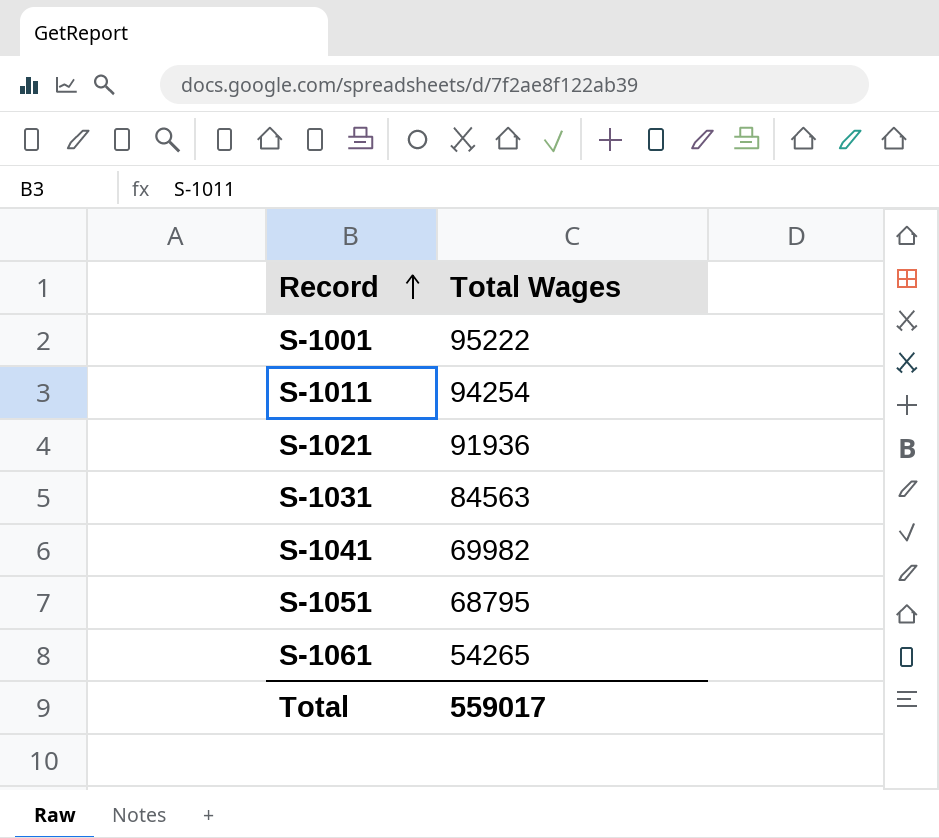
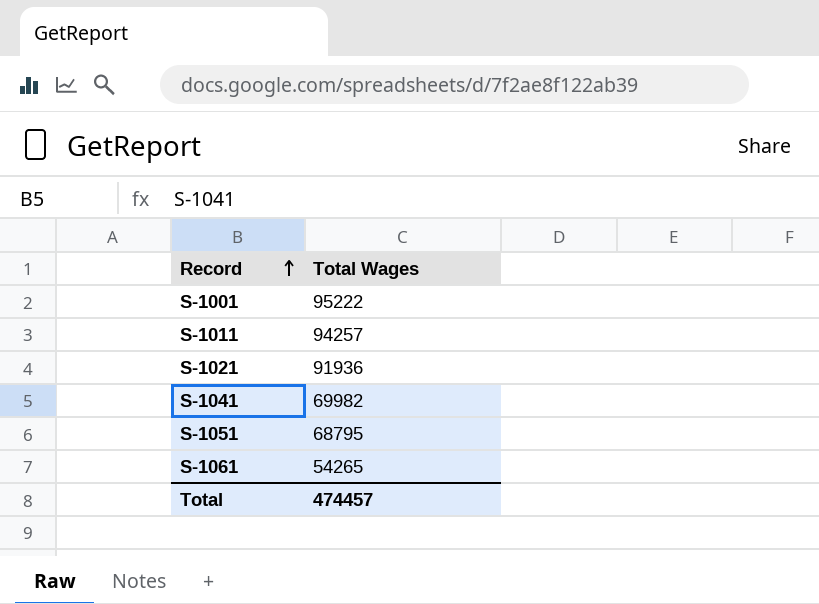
row S-1031: 84563 -> none
S-1011 | Total Wages: 94254 -> 94257
Total | Total Wages: 559017 -> 474457

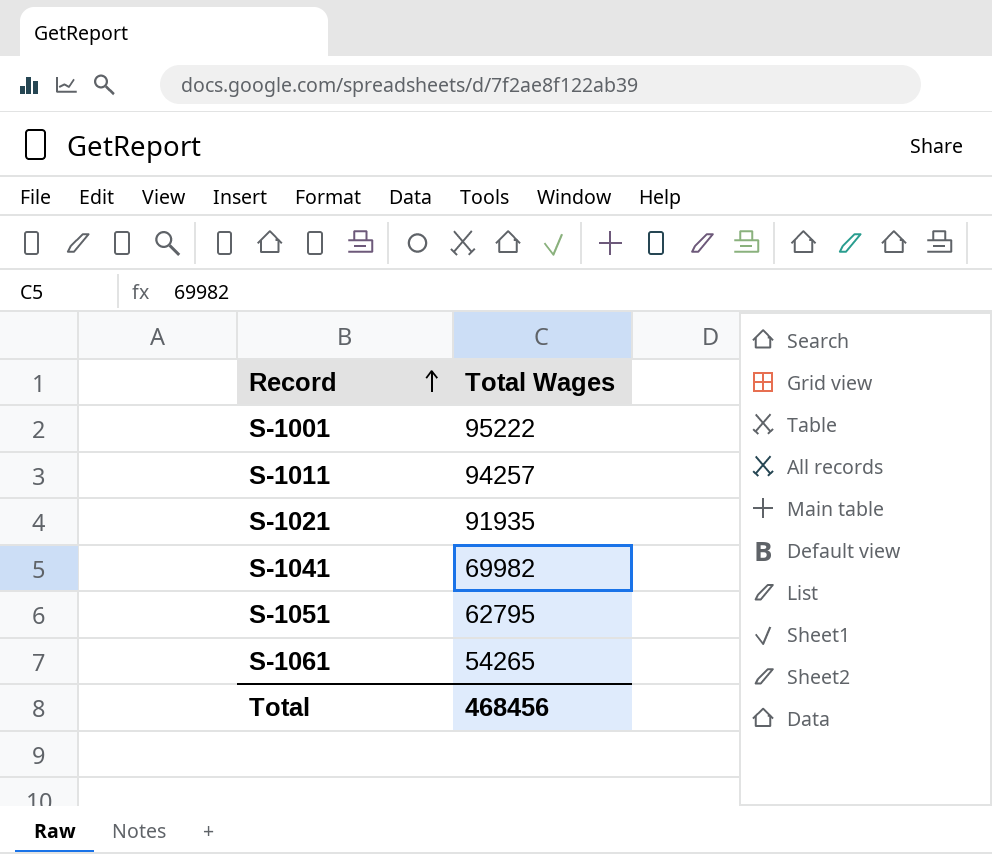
S-1021 | Total Wages: 91936 -> 91935
S-1051 | Total Wages: 68795 -> 62795
Total | Total Wages: 474457 -> 468456

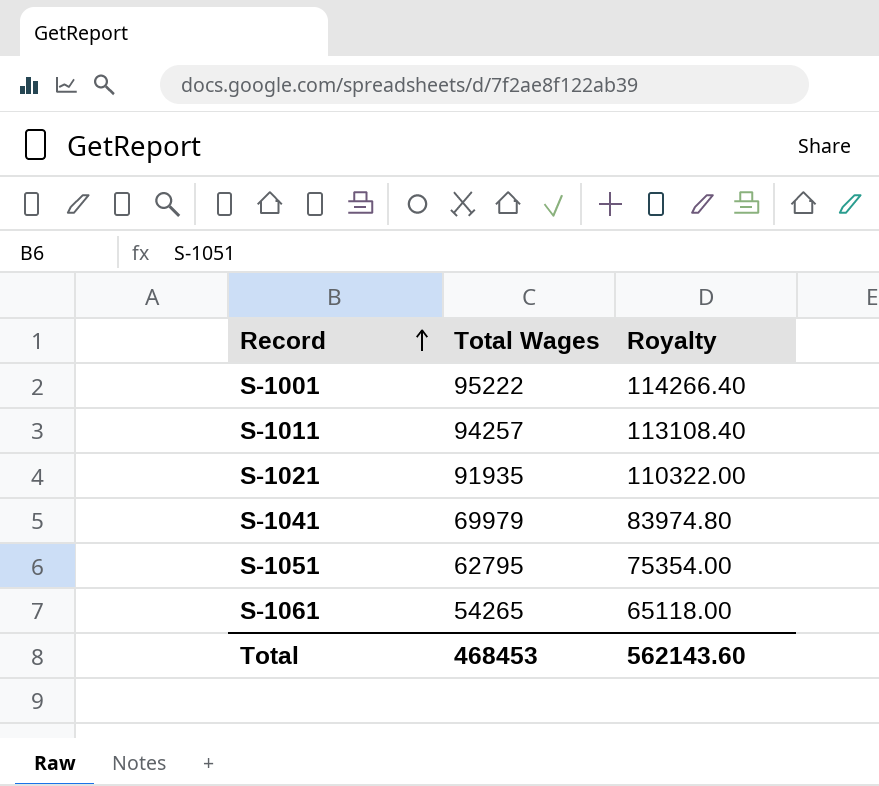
column Royalty | formula: none -> [Total Wages] * 1.2
S-1041 | Total Wages: 69982 -> 69979
Total | Total Wages: 468456 -> 468453

